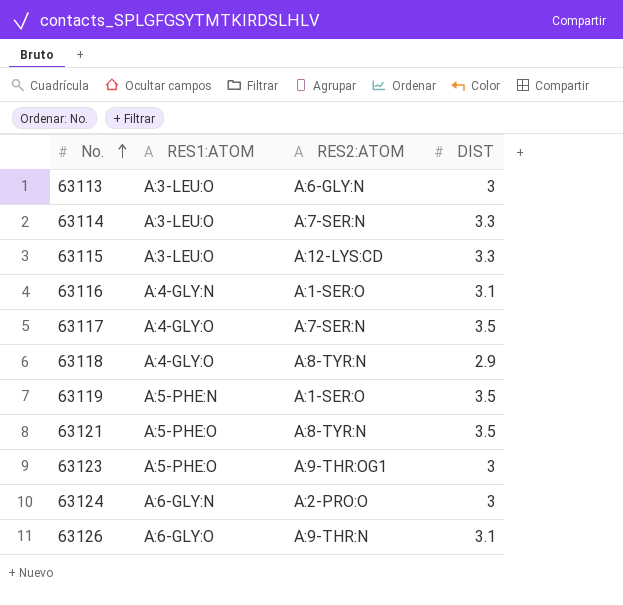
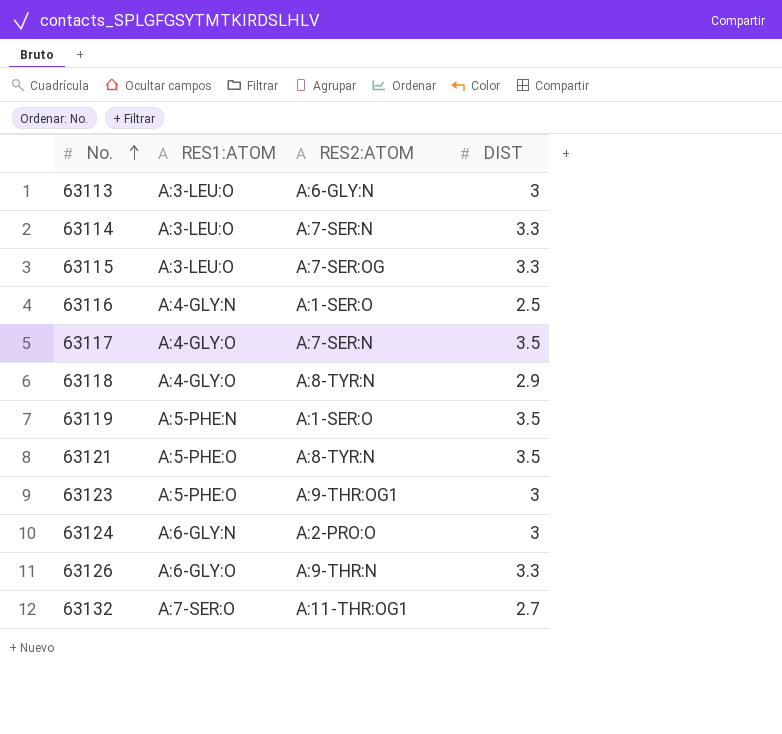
63115 | RES2:ATOM: A:12-LYS:CD -> A:7-SER:OG
63116 | DIST: 3.1 -> 2.5
63126 | DIST: 3.1 -> 3.3
row 63132: none -> A:7-SER:O | A:11-THR:OG1 | 2.7

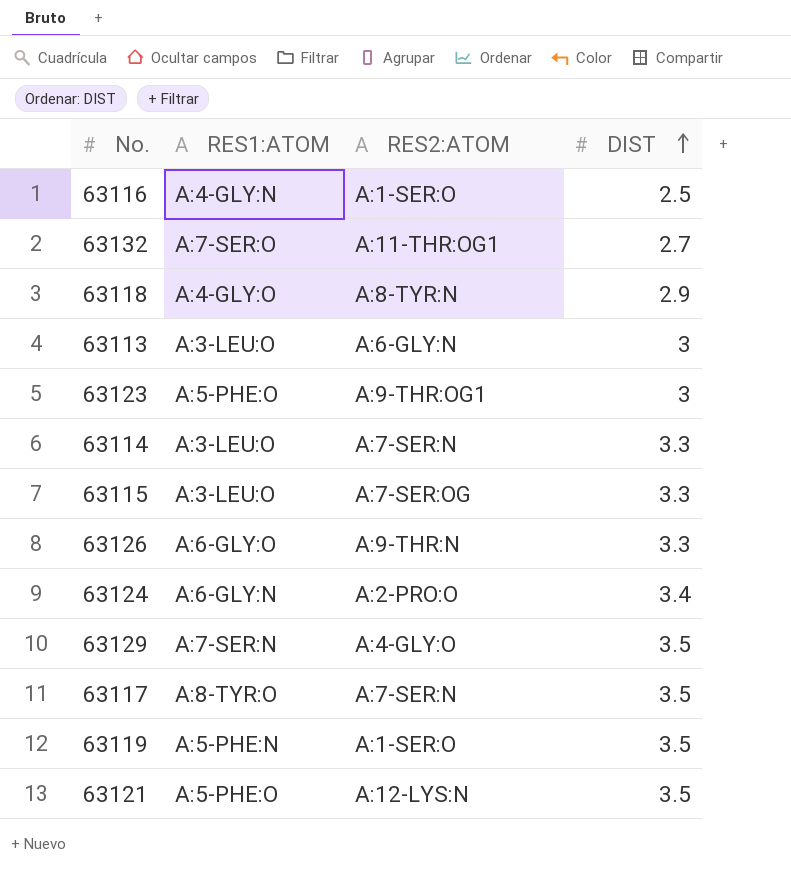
row order: No. ascending -> DIST ascending
63124 | DIST: 3 -> 3.4
row 63129: none -> A:7-SER:N | A:4-GLY:O | 3.5
63117 | RES1:ATOM: A:4-GLY:O -> A:8-TYR:O
63121 | RES2:ATOM: A:8-TYR:N -> A:12-LYS:N

